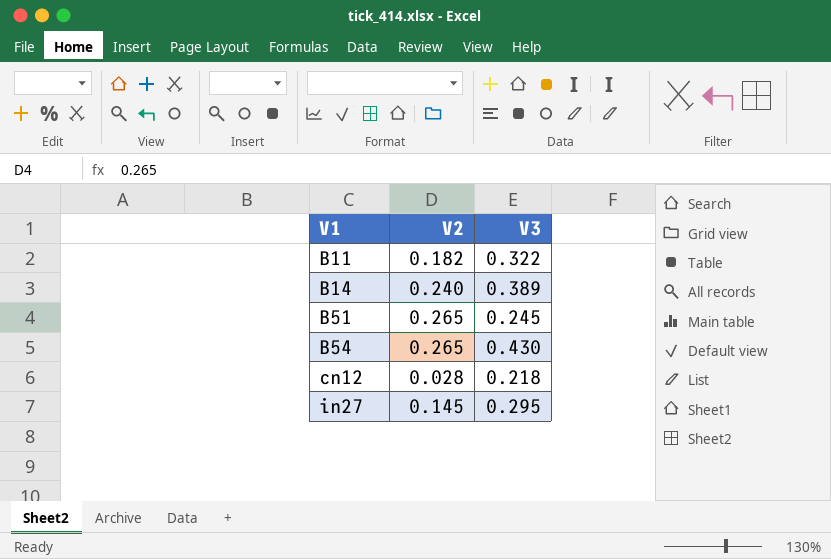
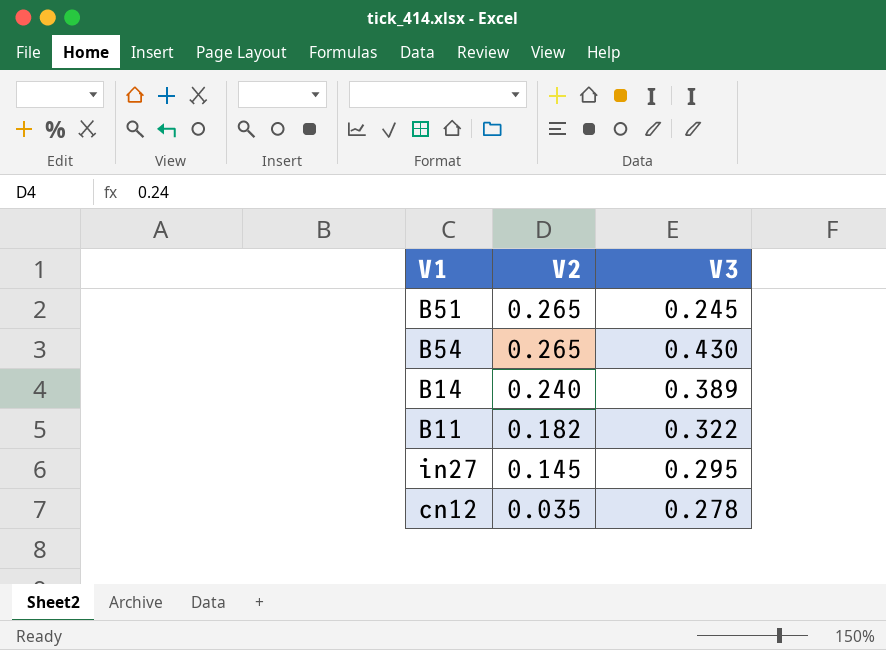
row order: V1 ascending -> V2 descending
cn12 | V2: 0.028 -> 0.035
cn12 | V3: 0.218 -> 0.278

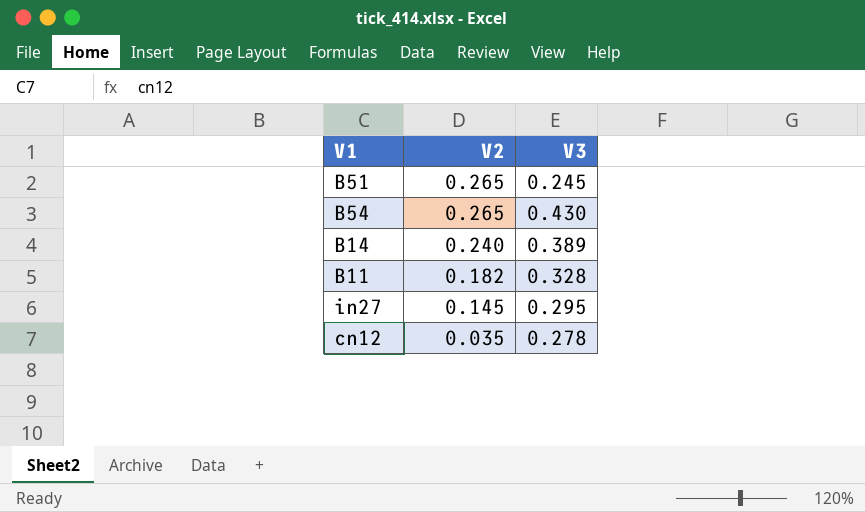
B11 | V3: 0.322 -> 0.328

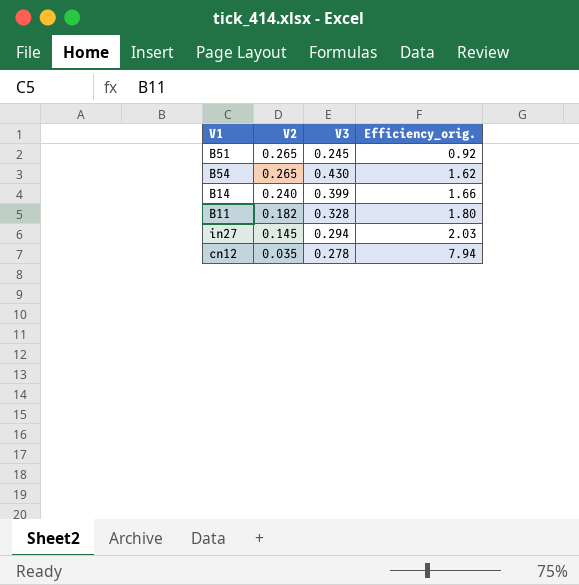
column Efficiency_orig. | formula: none -> [V3] / [V2]
B14 | V3: 0.389 -> 0.399
in27 | V3: 0.295 -> 0.294

